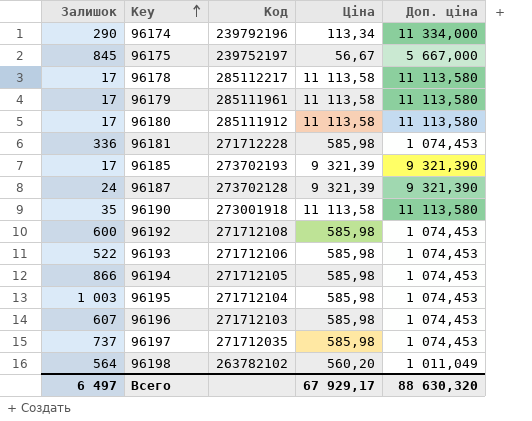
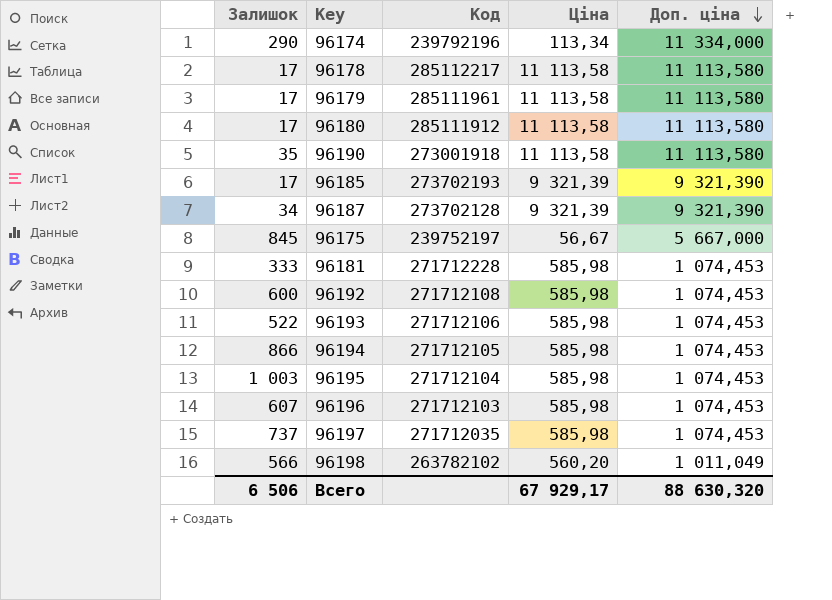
row order: Key ascending -> Доп. ціна descending
96187 | Залишок: 24 -> 34
96181 | Залишок: 336 -> 333
96198 | Залишок: 564 -> 566
Всего | Залишок: 6 497 -> 6 506

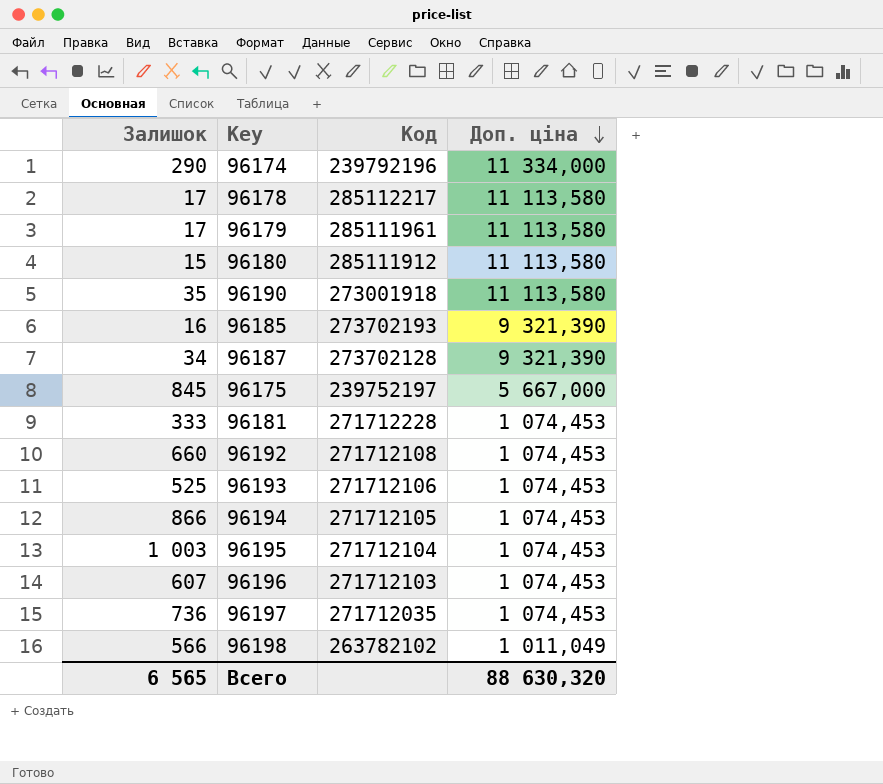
column Ціна | position: 4 -> none
96180 | Залишок: 17 -> 15
96185 | Залишок: 17 -> 16
96192 | Залишок: 600 -> 660
96193 | Залишок: 522 -> 525
96197 | Залишок: 737 -> 736
Всего | Залишок: 6 506 -> 6 565

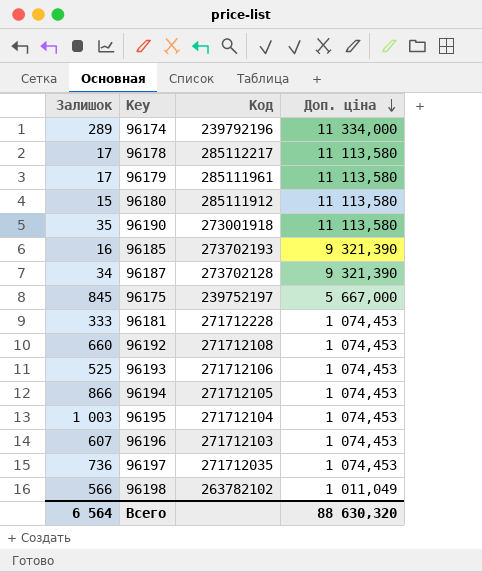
96174 | Залишок: 290 -> 289
Всего | Залишок: 6 565 -> 6 564

